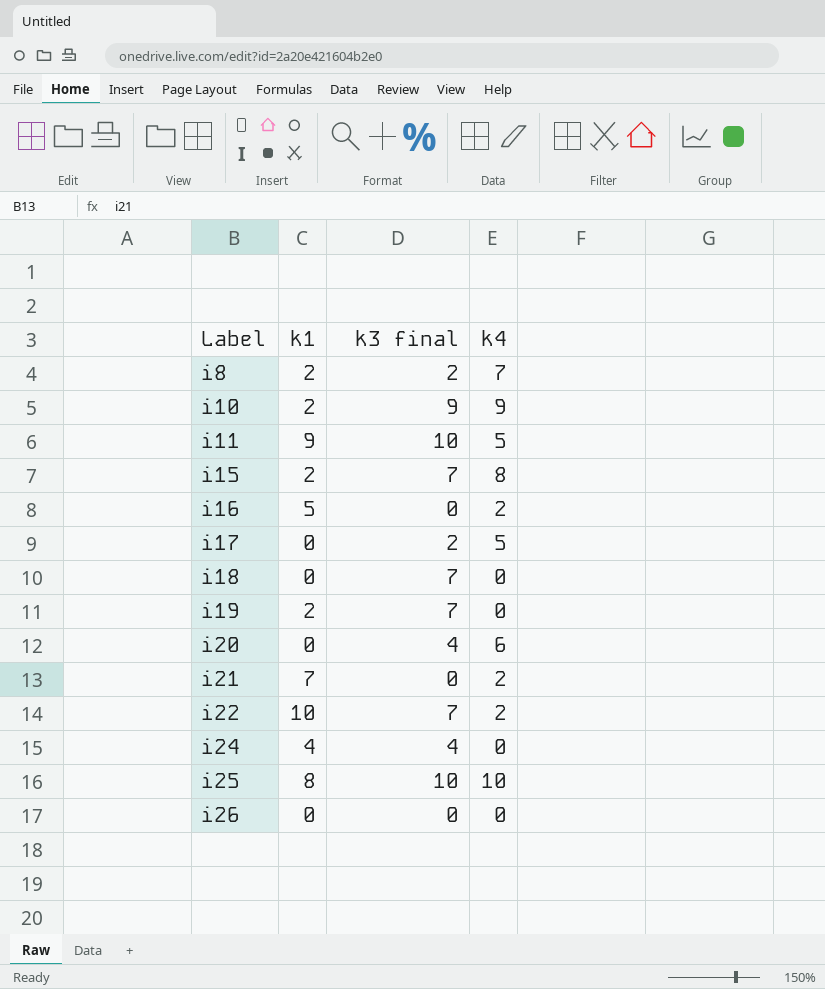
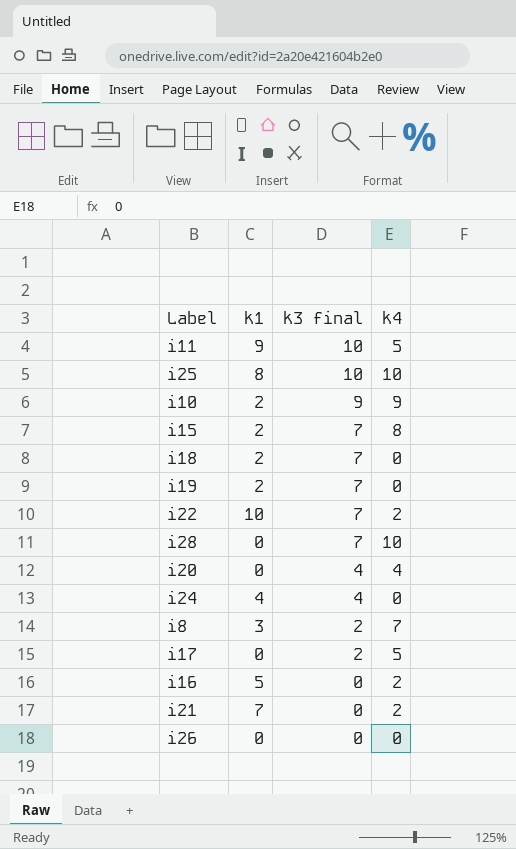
row order: Label ascending -> k3 final descending
i18 | k1: 0 -> 2
row i28: none -> 0 | 7 | 10
i20 | k4: 6 -> 4
i8 | k1: 2 -> 3

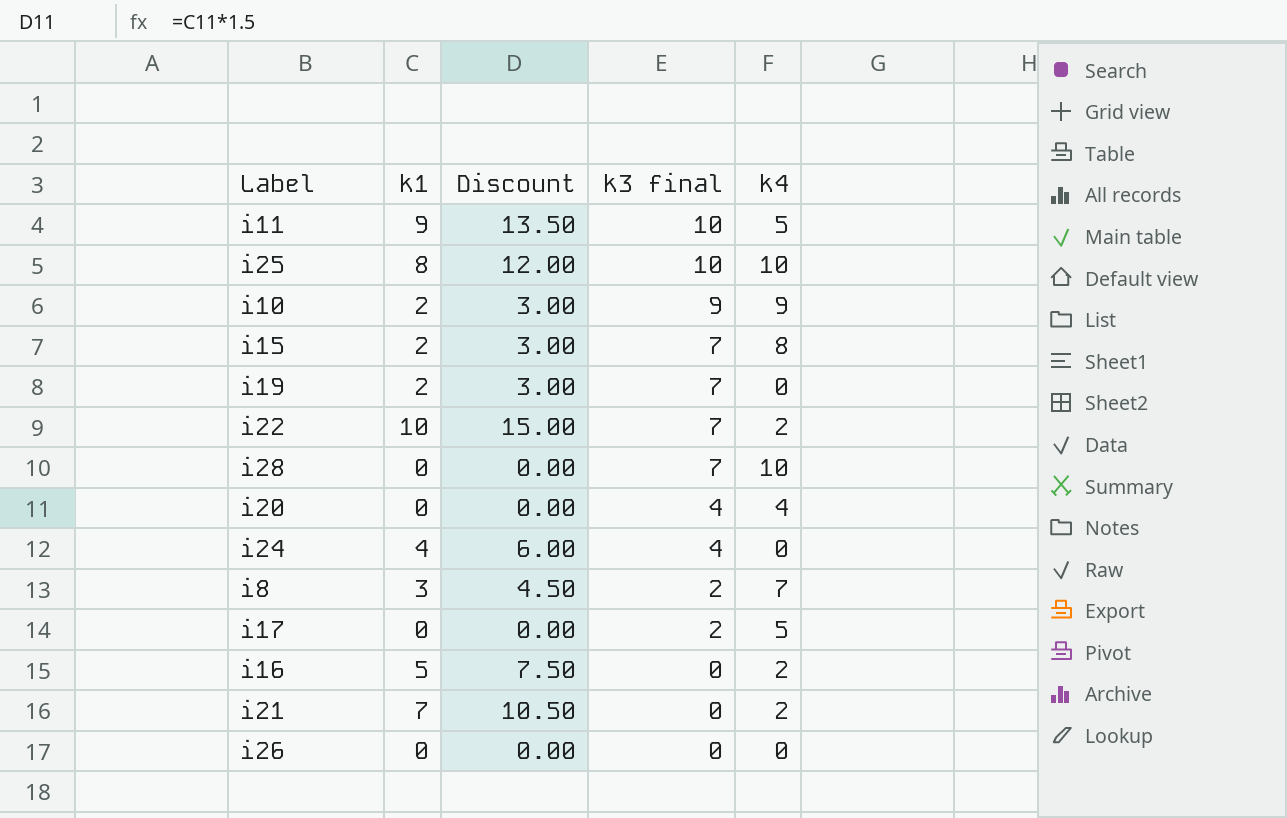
column Discount | formula: none -> [k1] * 1.5
row i18: 2 | 7 | 0 -> none

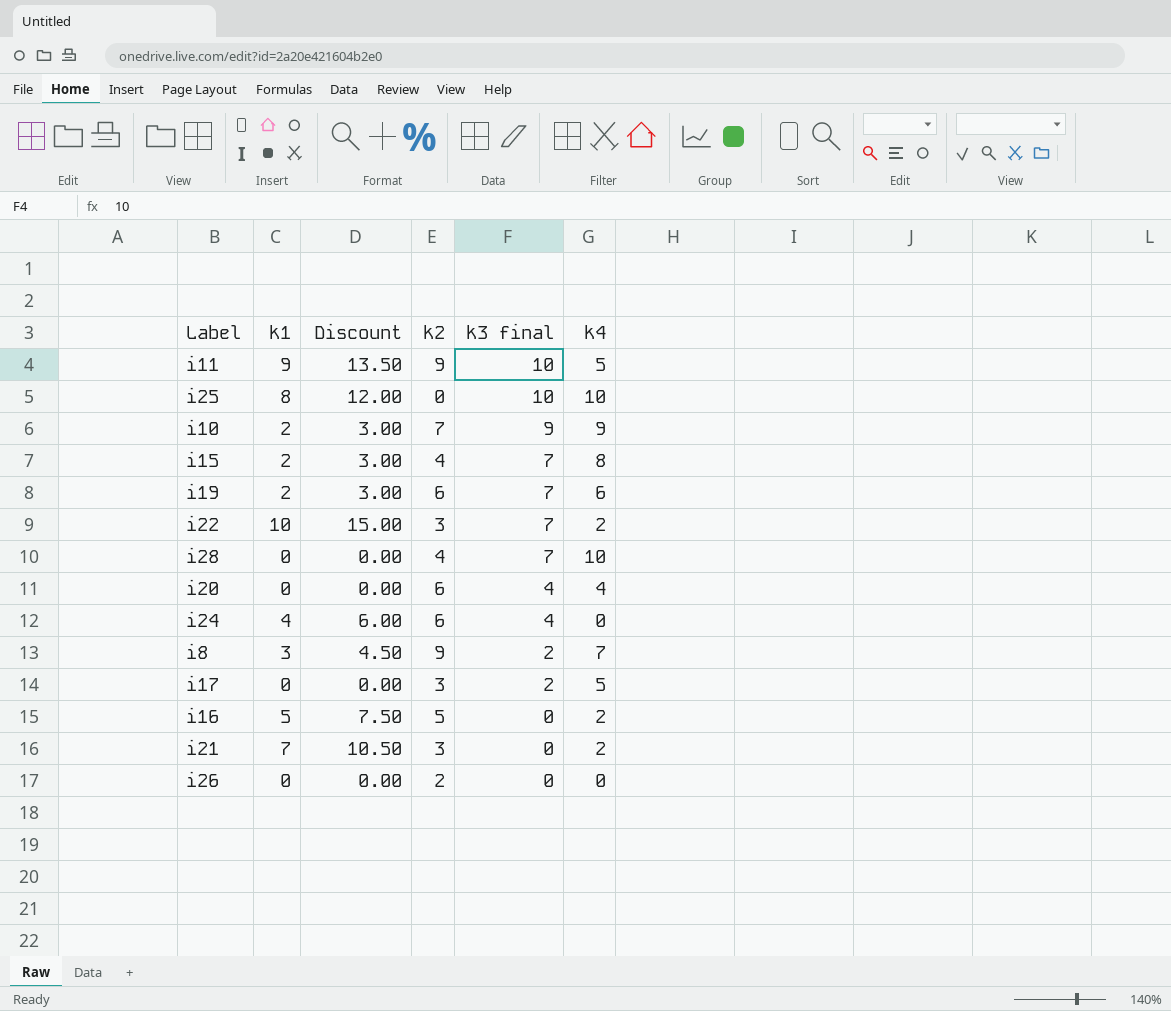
column k2 | position: none -> 4
i19 | k4: 0 -> 6

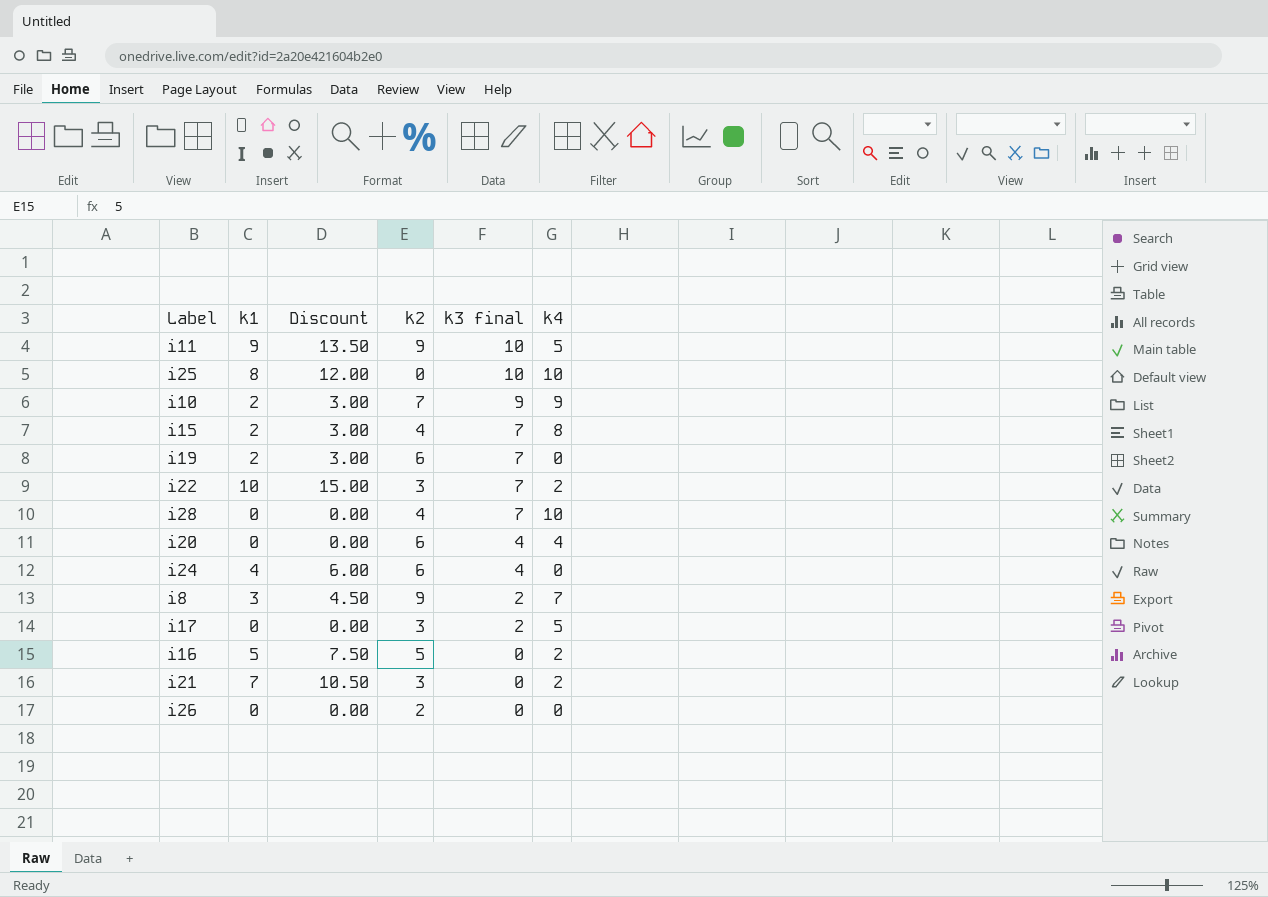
i19 | k4: 6 -> 0

